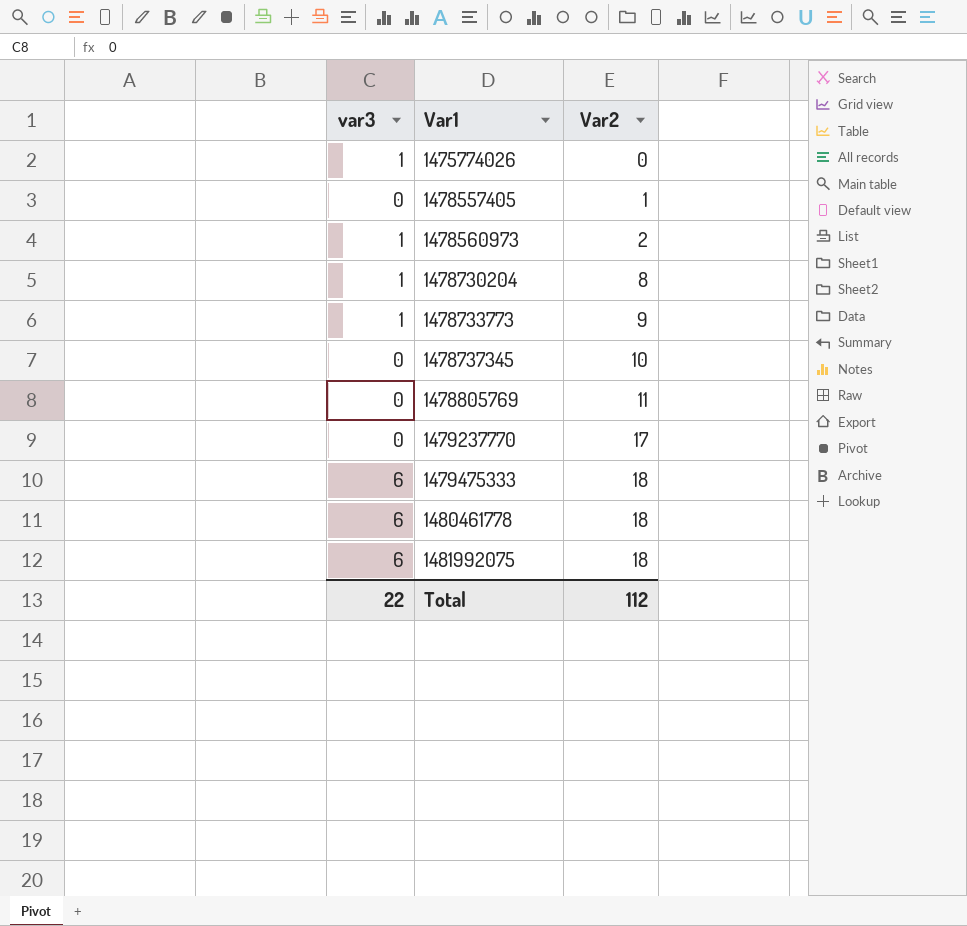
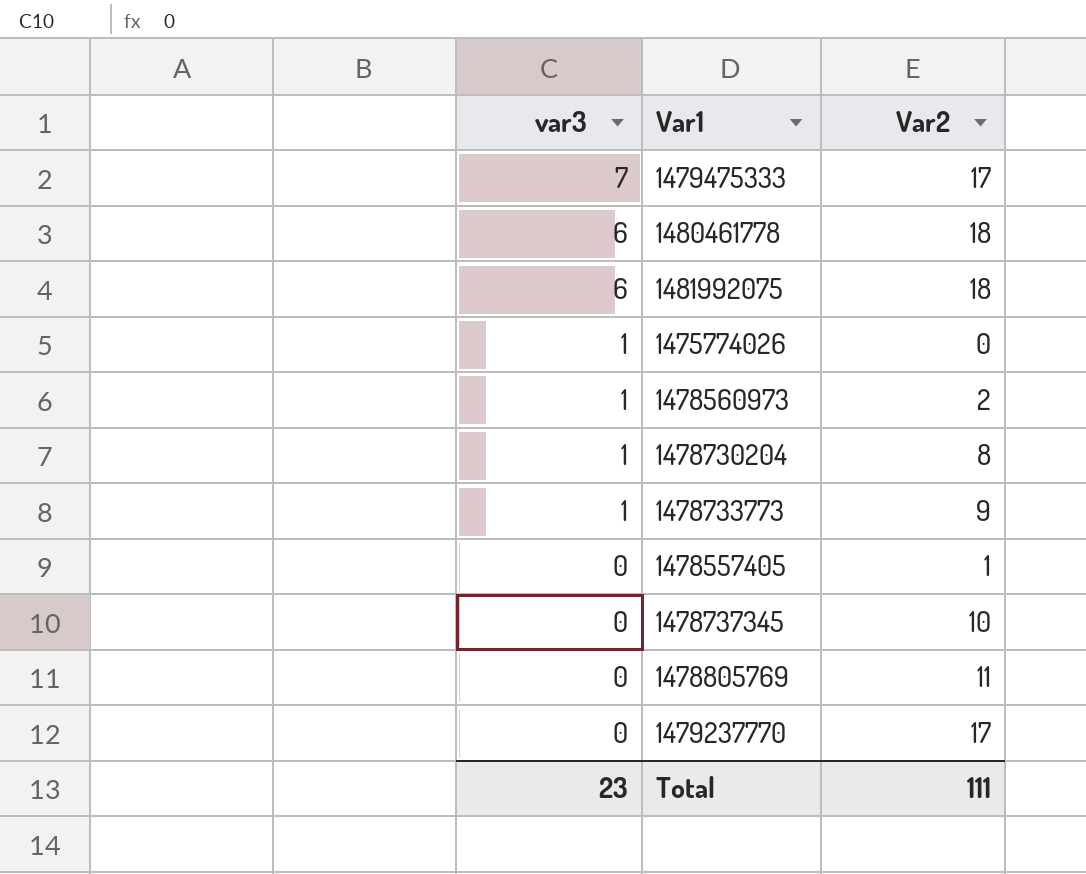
row order: Var1 ascending -> var3 descending
1479475333 | var3: 6 -> 7
1479475333 | Var2: 18 -> 17
Total | var3: 22 -> 23
Total | Var2: 112 -> 111

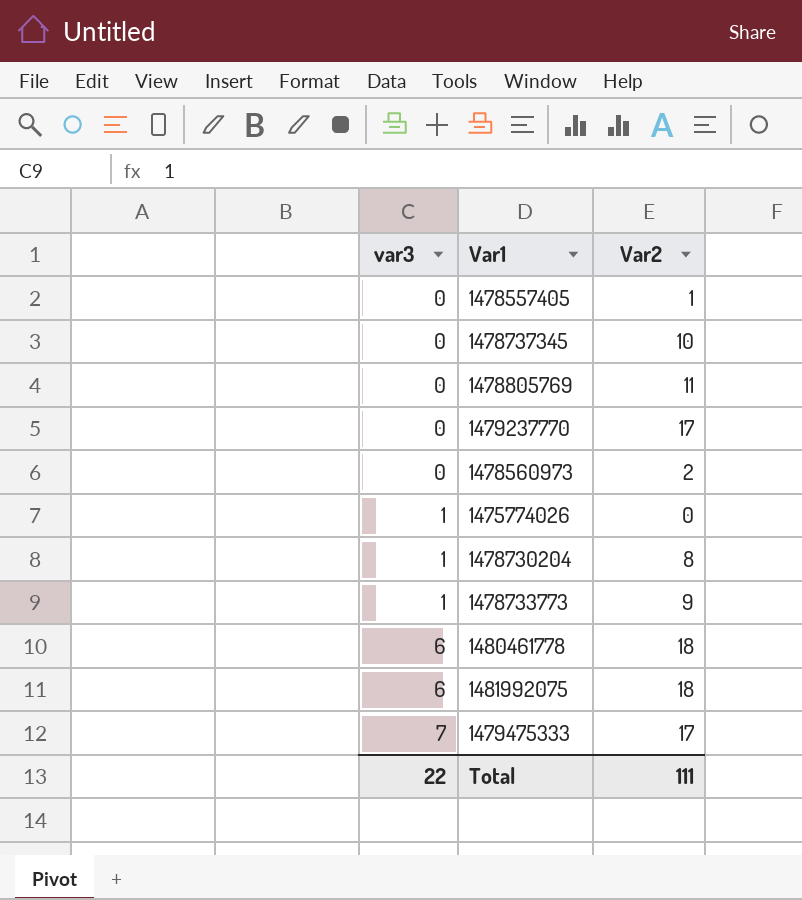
row order: var3 descending -> var3 ascending
1478560973 | var3: 1 -> 0
Total | var3: 23 -> 22

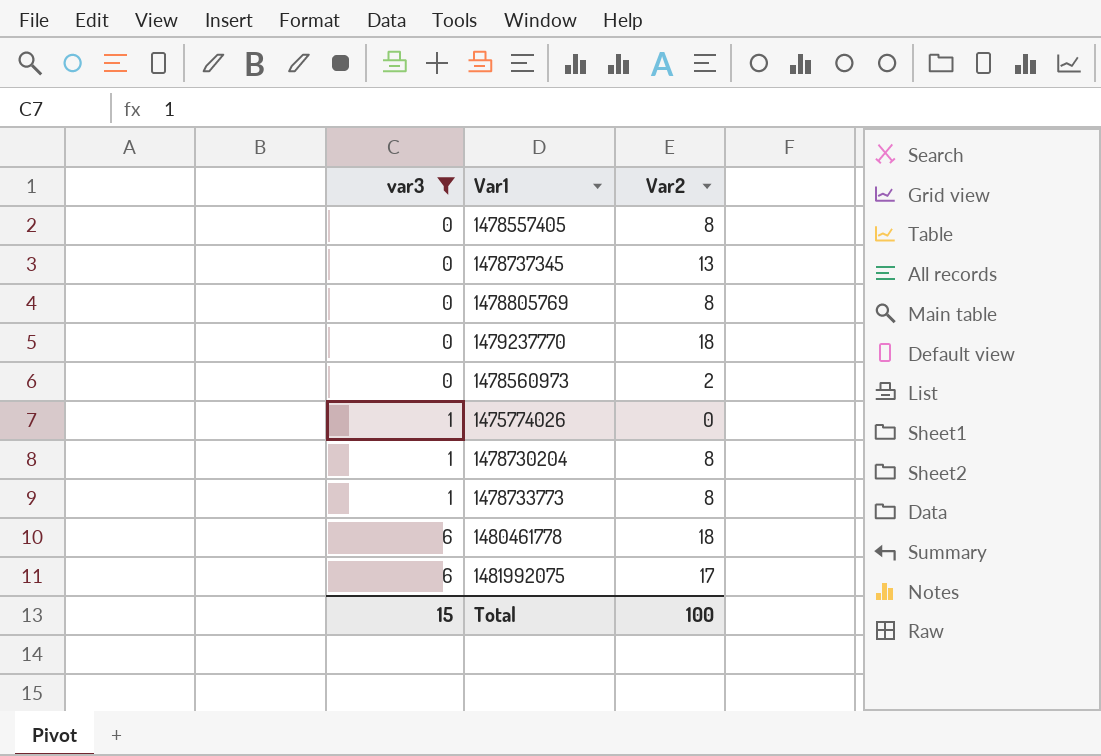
filter: none -> var3 != 7
1478557405 | Var2: 1 -> 8
1478737345 | Var2: 10 -> 13
1478805769 | Var2: 11 -> 8
1479237770 | Var2: 17 -> 18
1478733773 | Var2: 9 -> 8
1481992075 | Var2: 18 -> 17
Total | var3: 22 -> 15
Total | Var2: 111 -> 100

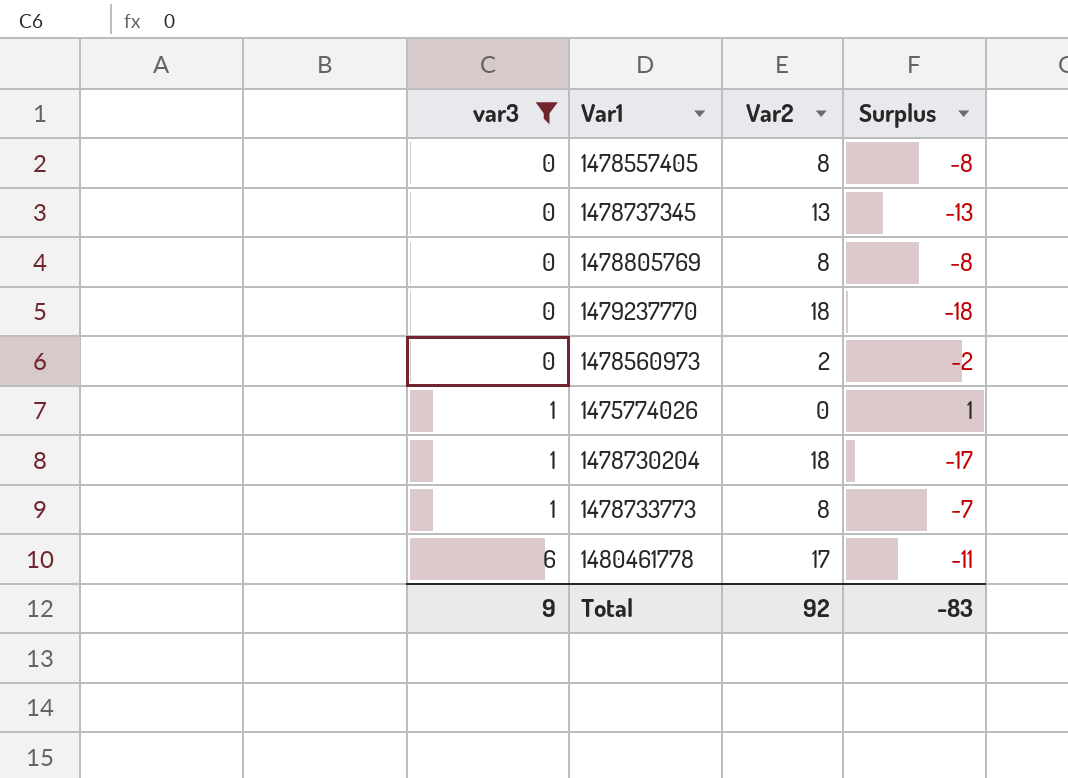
column Surplus | formula: none -> [var3] - [Var2]
row 1481992075: 6 | 17 -> none
1478730204 | Var2: 8 -> 18
1480461778 | Var2: 18 -> 17
Total | var3: 15 -> 9
Total | Var2: 100 -> 92

